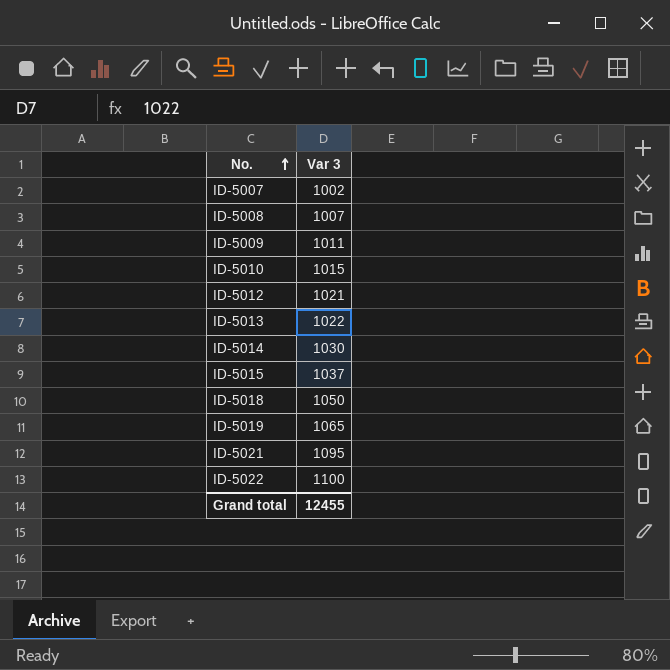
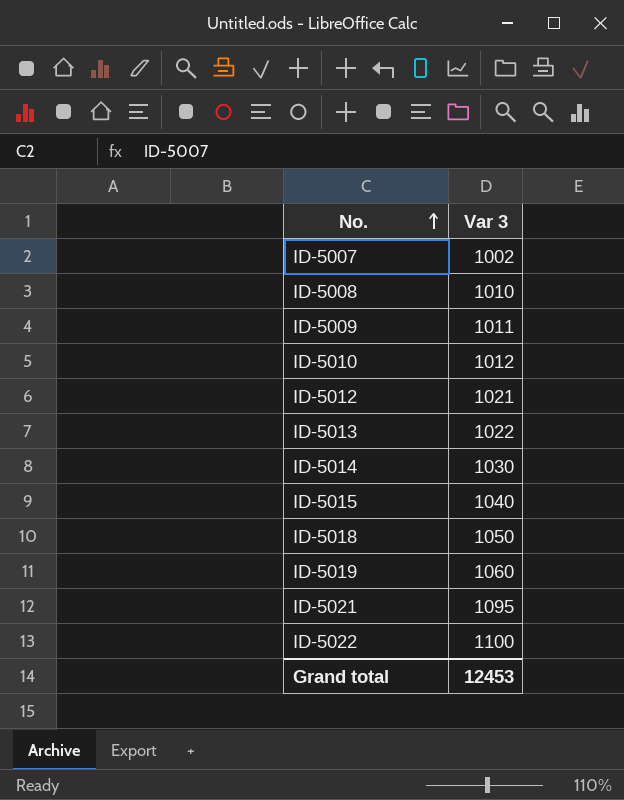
ID-5008 | Var 3: 1007 -> 1010
ID-5010 | Var 3: 1015 -> 1012
ID-5015 | Var 3: 1037 -> 1040
ID-5019 | Var 3: 1065 -> 1060
Grand total | Var 3: 12455 -> 12453

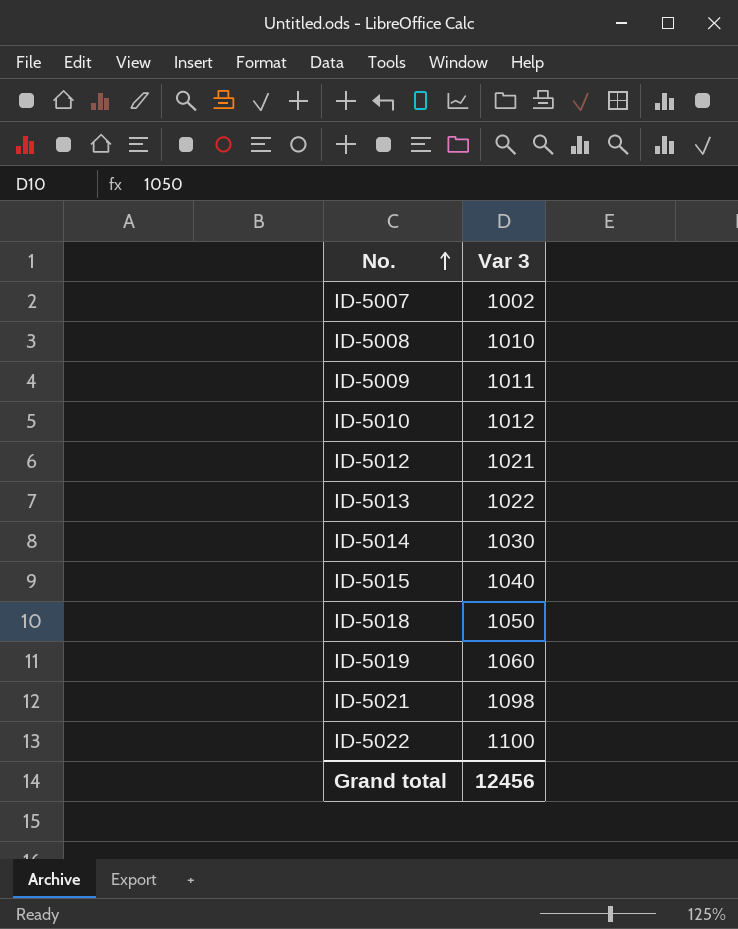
ID-5021 | Var 3: 1095 -> 1098
Grand total | Var 3: 12453 -> 12456

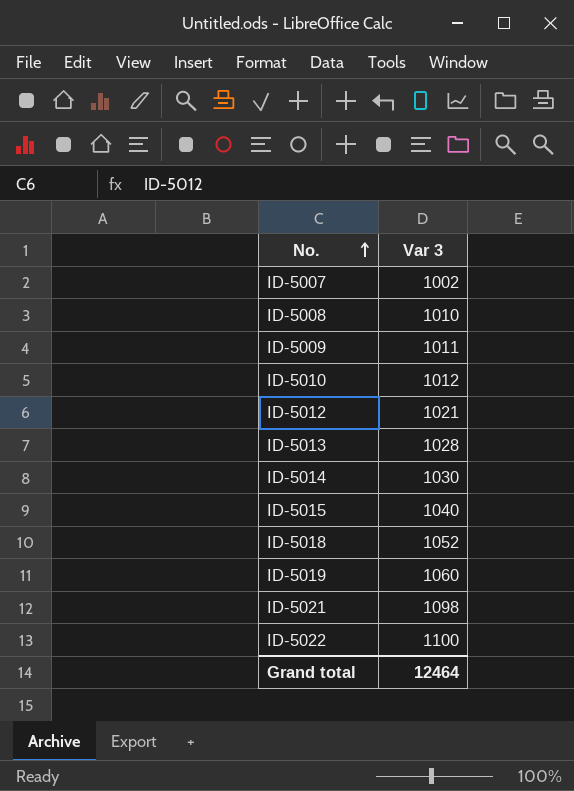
ID-5013 | Var 3: 1022 -> 1028
ID-5018 | Var 3: 1050 -> 1052
Grand total | Var 3: 12456 -> 12464

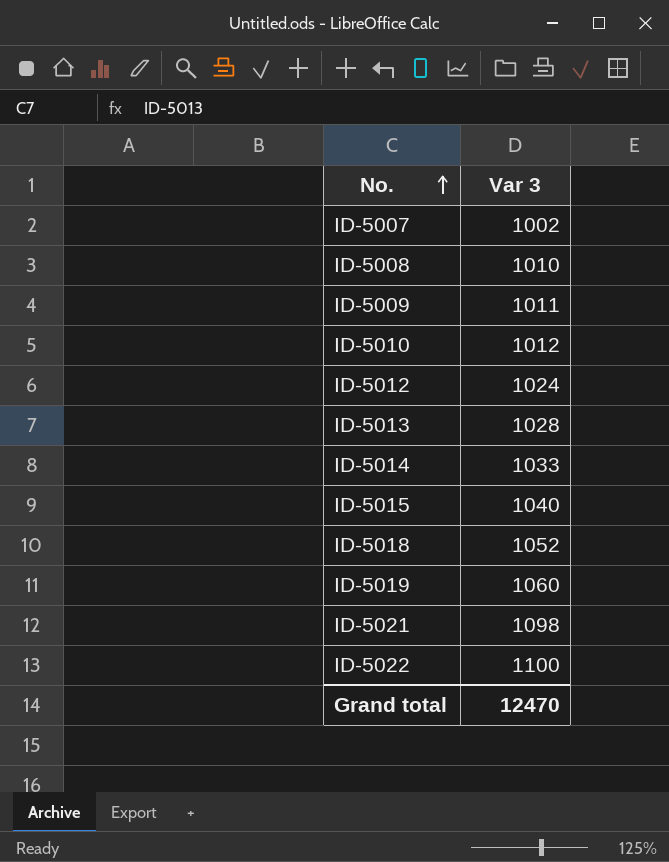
ID-5012 | Var 3: 1021 -> 1024
ID-5014 | Var 3: 1030 -> 1033
Grand total | Var 3: 12464 -> 12470

